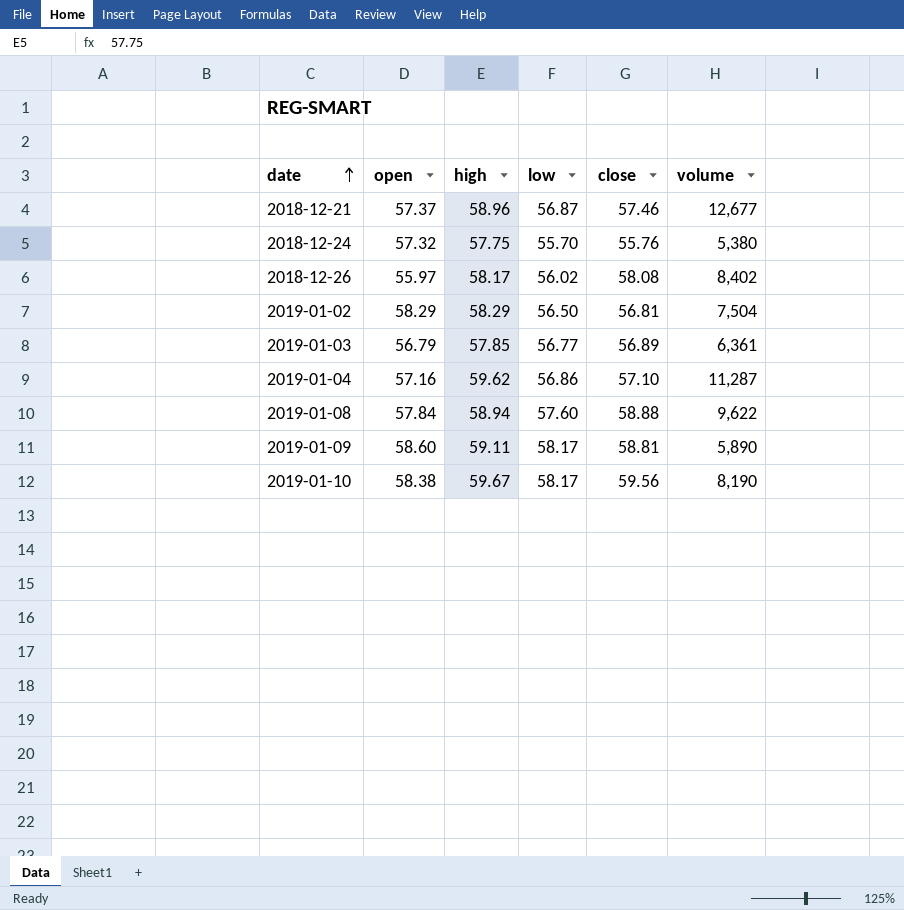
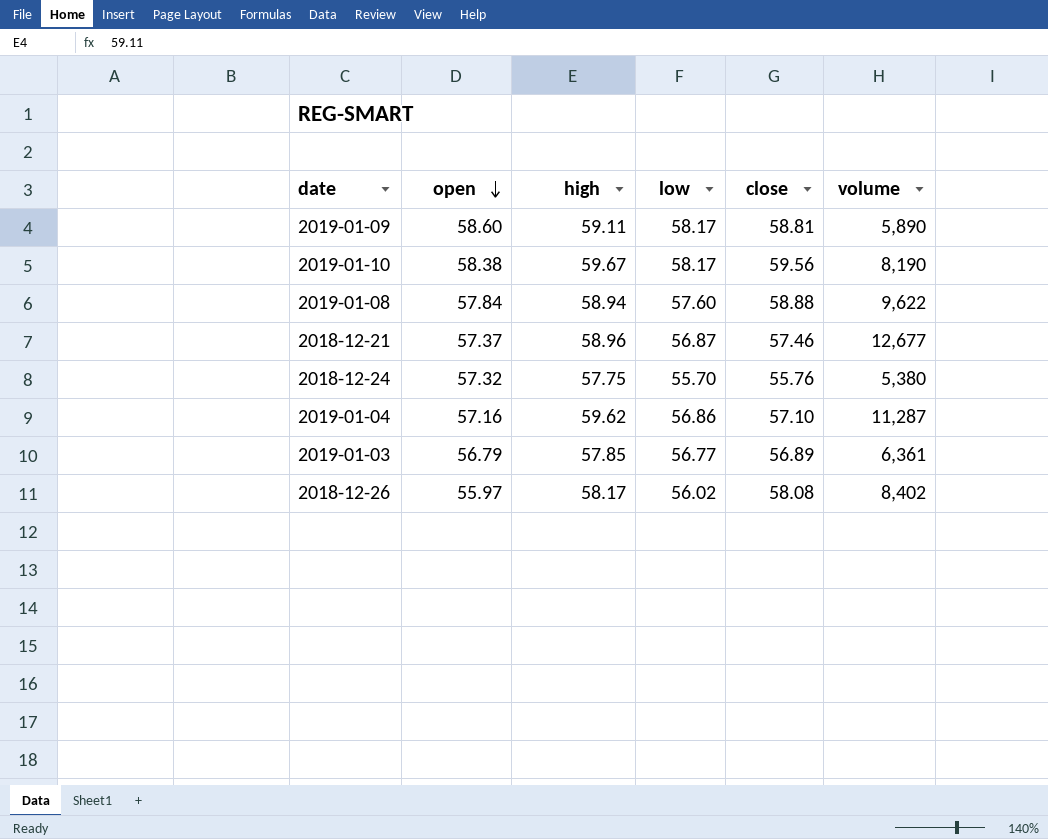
row order: date ascending -> open descending
row 2019-01-02: 58.29 | 58.29 | 56.50 | 56.81 | 7,504 -> none

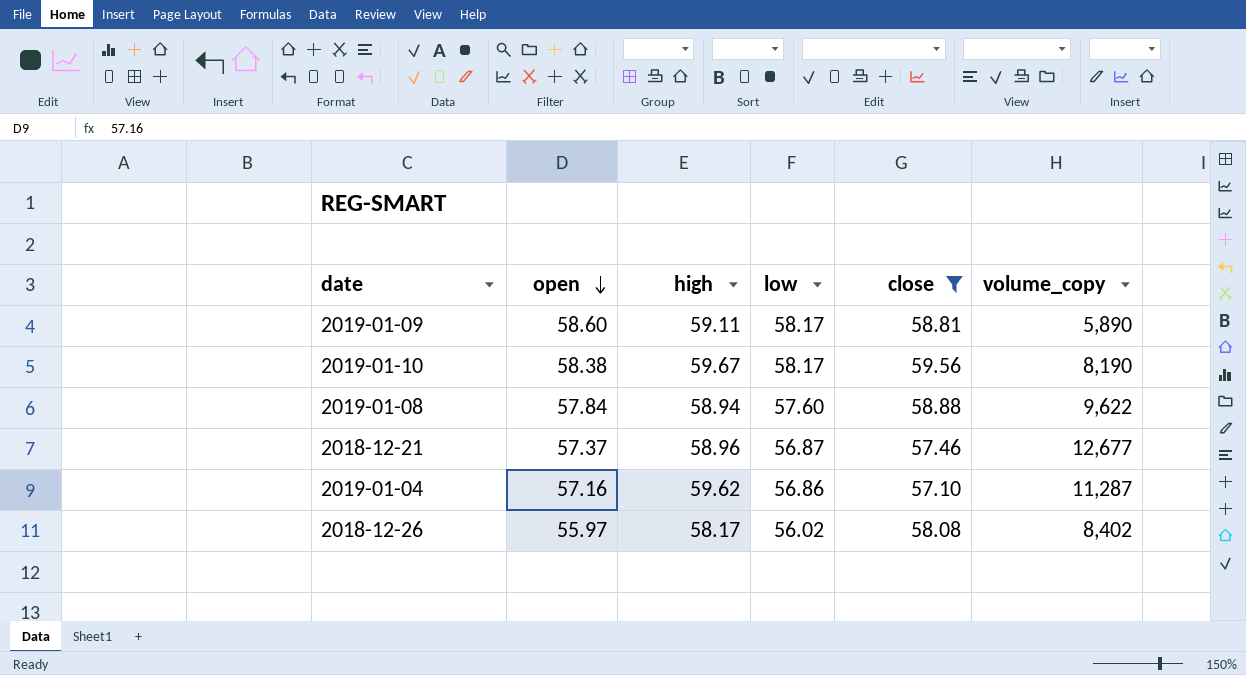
filter: none -> close >= 57.10
column name: volume -> volume_copy

